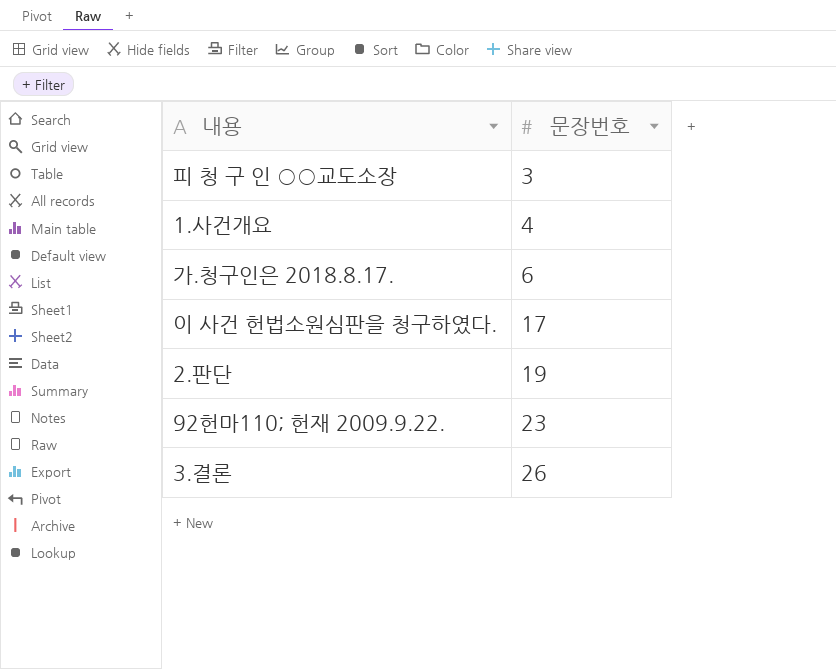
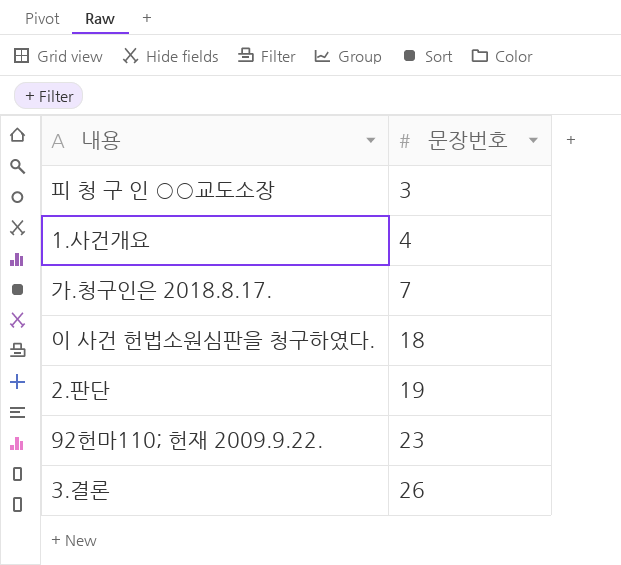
가.청구인은 2018.8.17. | 문장번호: 6 -> 7
이 사건 헌법소원심판을 청구하였다. | 문장번호: 17 -> 18

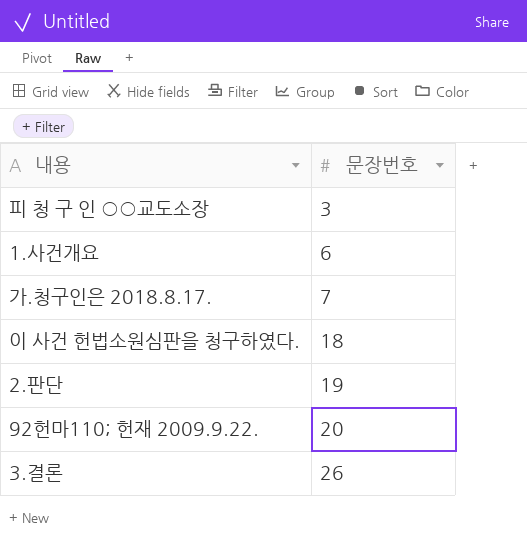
1.사건개요 | 문장번호: 4 -> 6
92헌마110; 헌재 2009.9.22. | 문장번호: 23 -> 20

